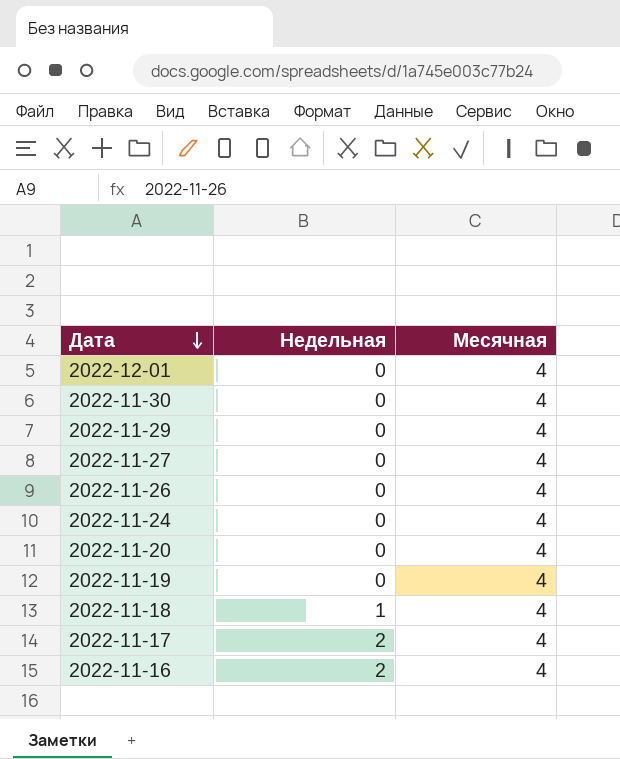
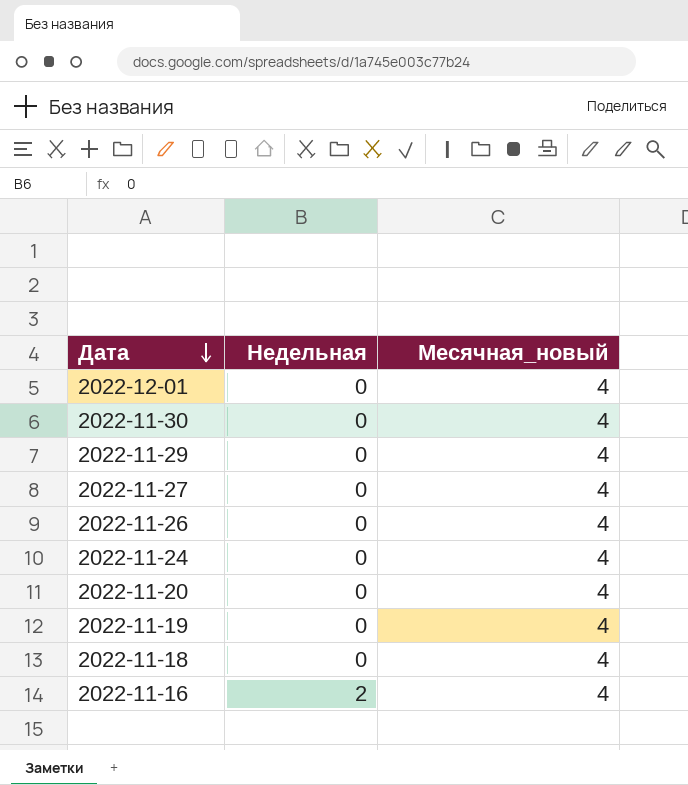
column name: Месячная -> Месячная_новый
row 2022-11-17: 2 | 4 -> none
2022-11-18 | Недельная: 1 -> 0

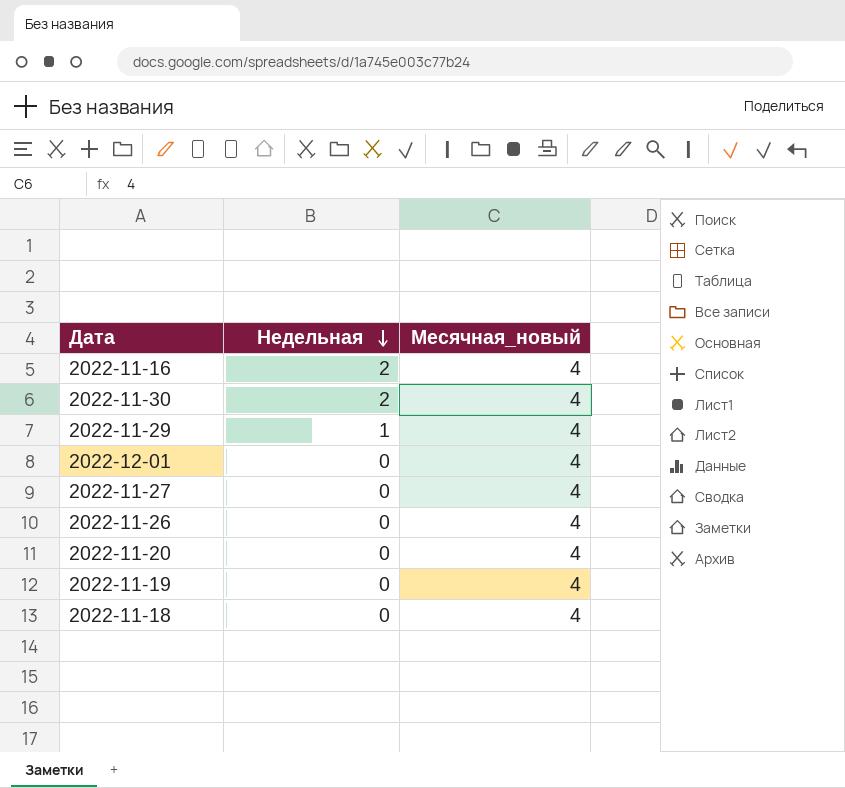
row order: Дата descending -> Недельная descending
row 2022-11-24: 0 | 4 -> none
2022-11-30 | Недельная: 0 -> 2
2022-11-29 | Недельная: 0 -> 1

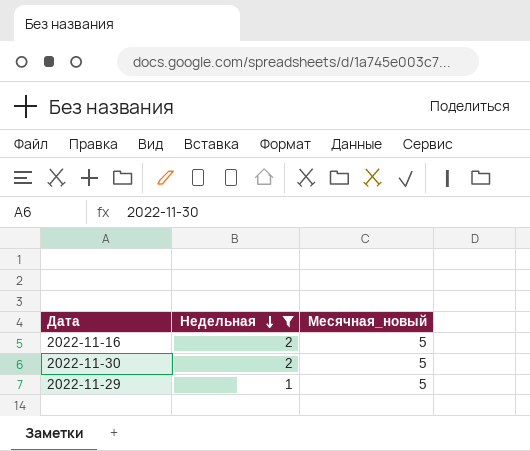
filter: none -> Недельная != 0
2022-11-16 | Месячная_новый: 4 -> 5
2022-11-30 | Месячная_новый: 4 -> 5
2022-11-29 | Месячная_новый: 4 -> 5

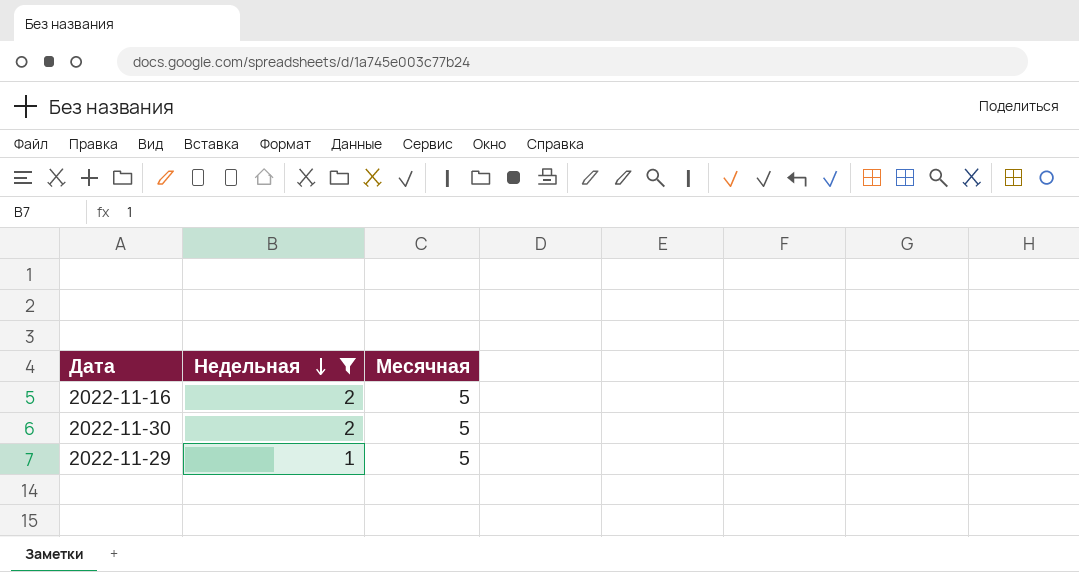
column name: Месячная_новый -> Месячная

